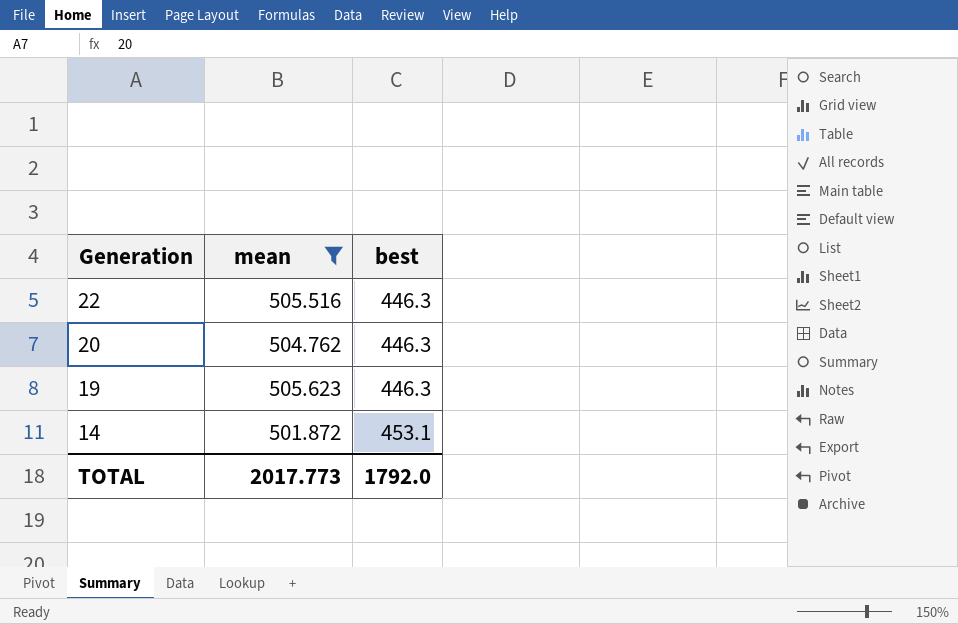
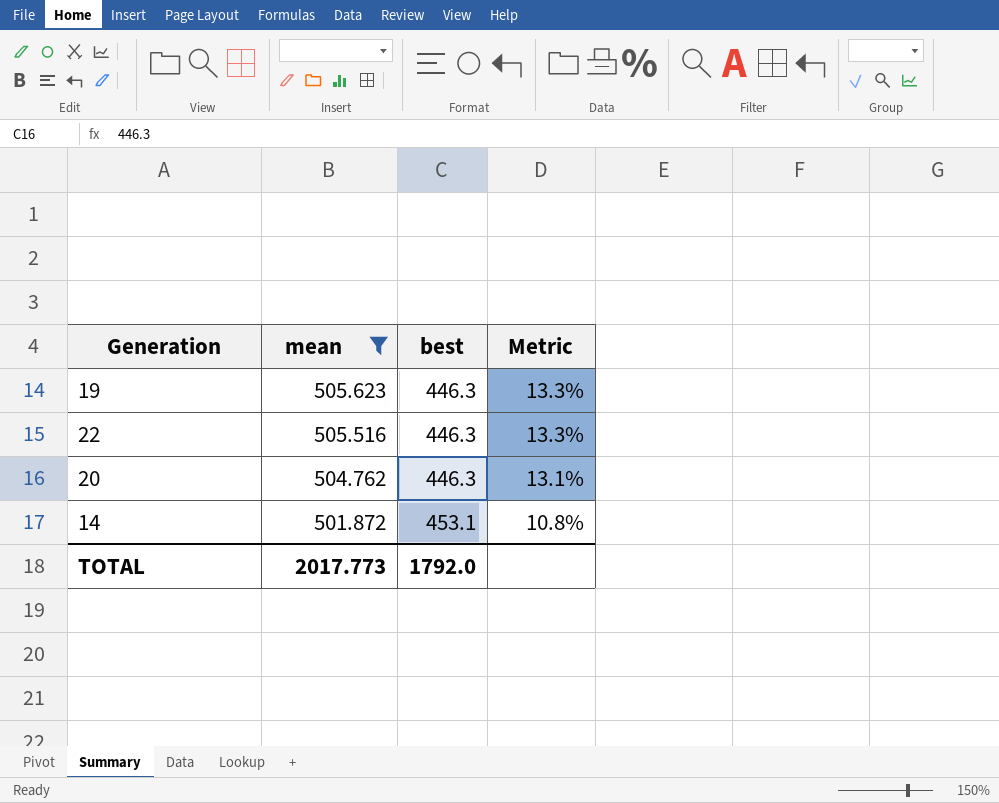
row order: Generation descending -> mean descending
column Metric | formula: none -> ([mean] - [best]) / [best]

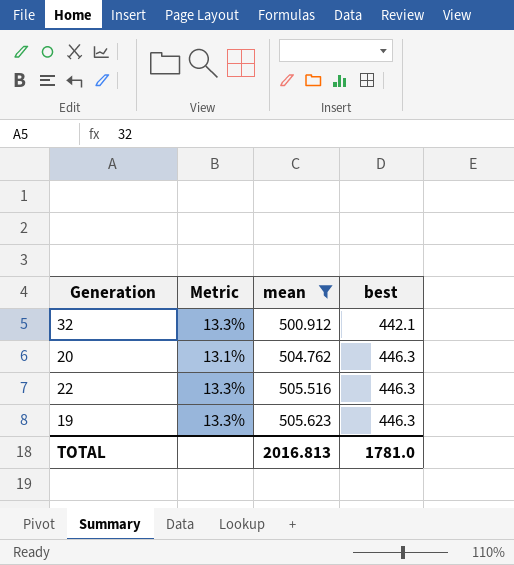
row order: mean descending -> mean ascending
column Metric | position: 4 -> 2
row 14: 501.872 | 453.1 | 10.8% -> none
row 32: none -> 13.3% | 500.912 | 442.1
TOTAL | mean: 2017.773 -> 2016.813
TOTAL | best: 1792.0 -> 1781.0

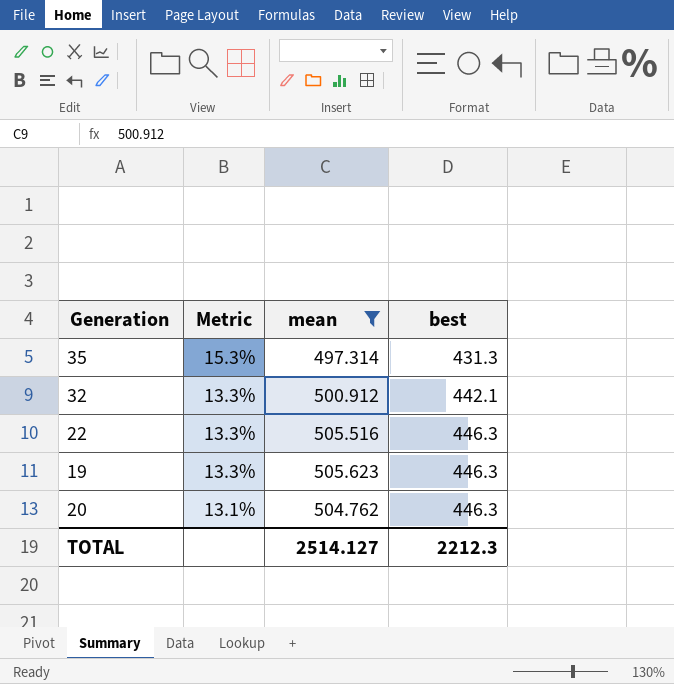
row order: mean ascending -> Metric descending
row 35: none -> 15.3% | 497.314 | 431.3
TOTAL | mean: 2016.813 -> 2514.127
TOTAL | best: 1781.0 -> 2212.3

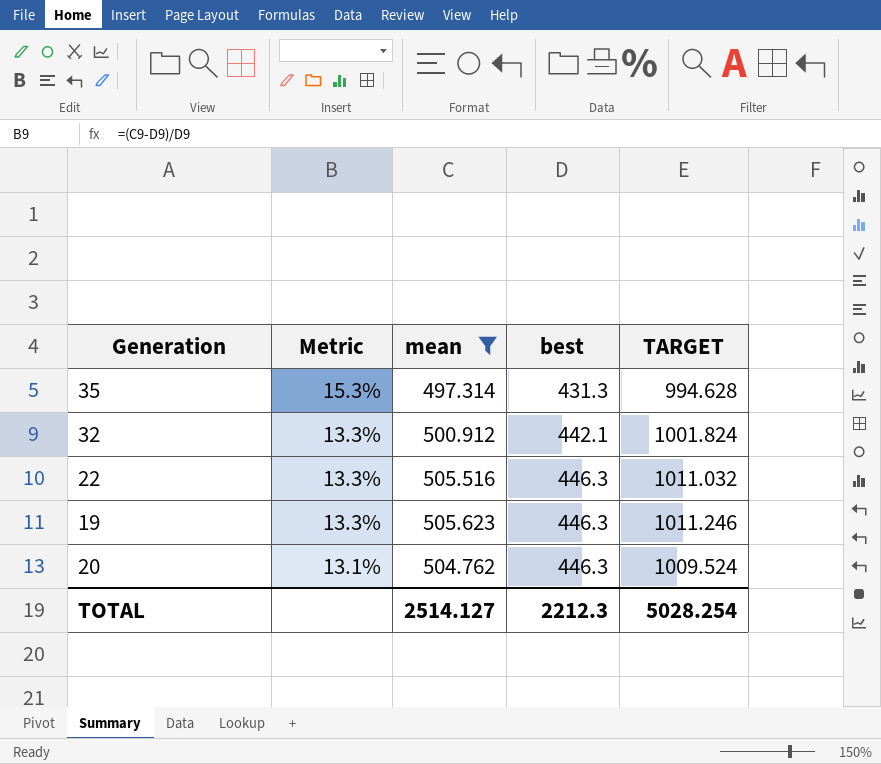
column TARGET | formula: none -> [mean] * 2

